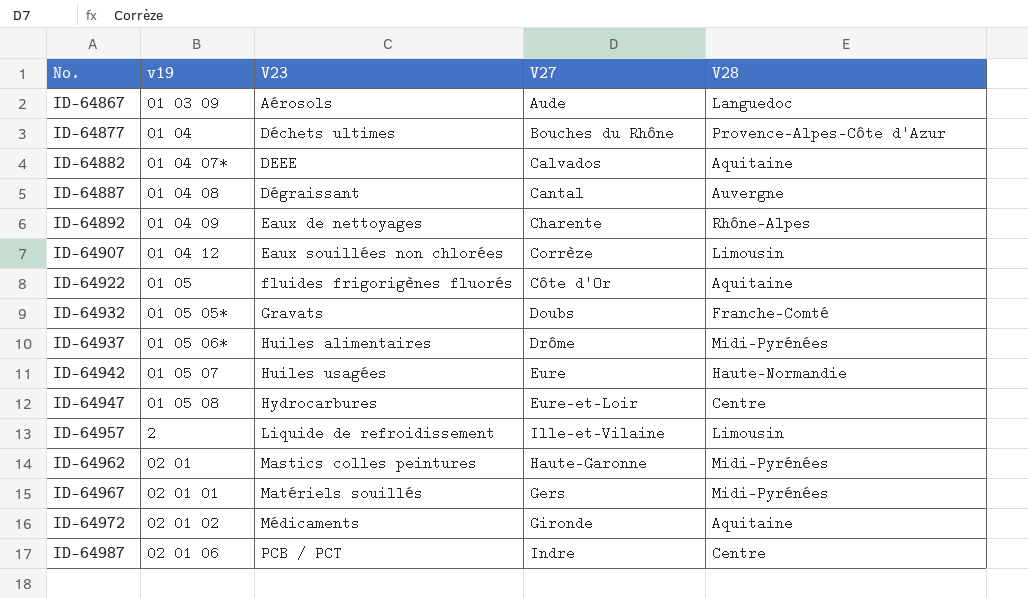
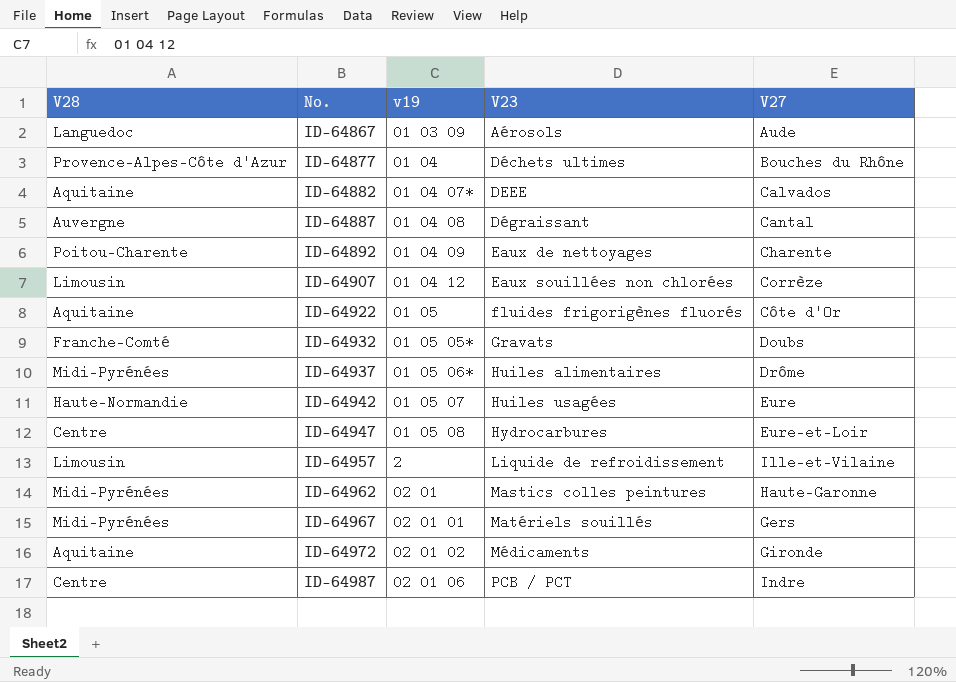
column V28 | position: 5 -> 1
ID-64892 | V28: Rhône-Alpes -> Poitou-Charente

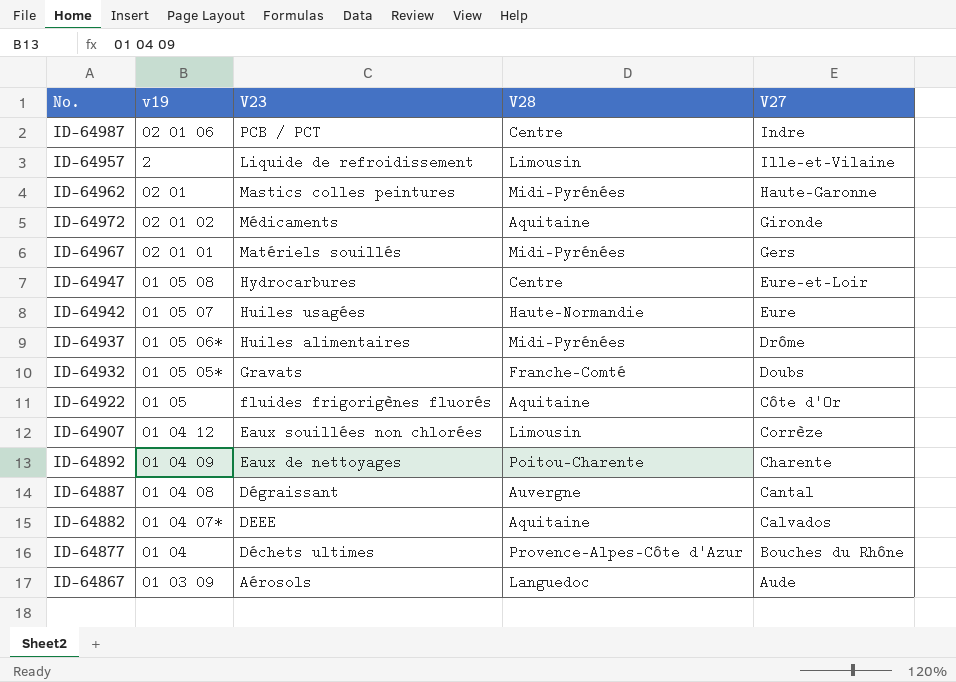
row order: No. ascending -> V27 descending
column V28 | position: 1 -> 4

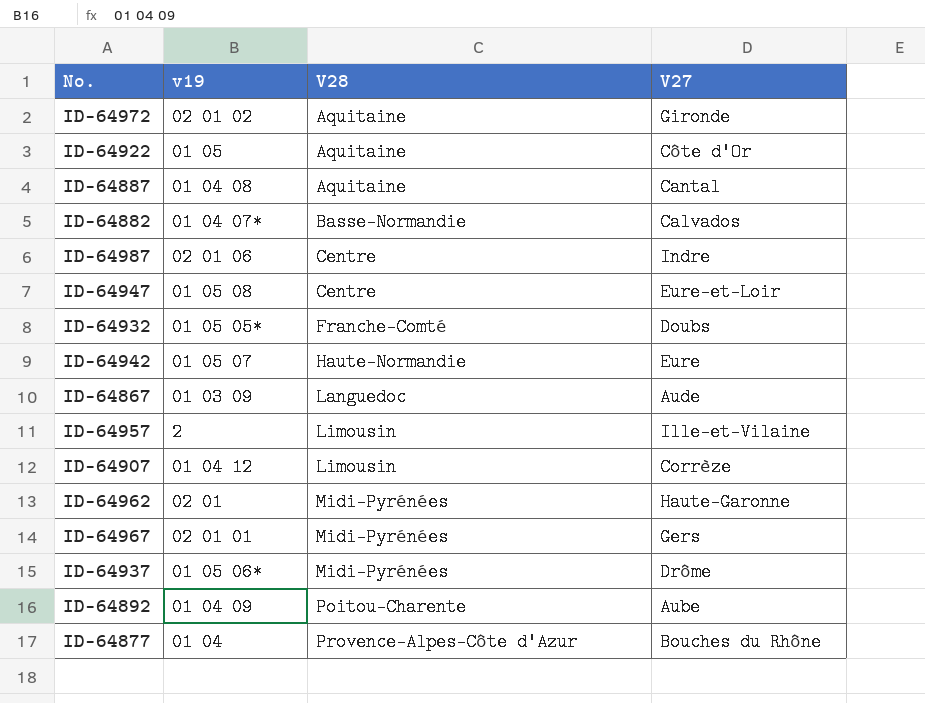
row order: V27 descending -> V28 ascending
column V23 | position: 3 -> none
ID-64887 | V28: Auvergne -> Aquitaine
ID-64882 | V28: Aquitaine -> Basse-Normandie
ID-64892 | V27: Charente -> Aube

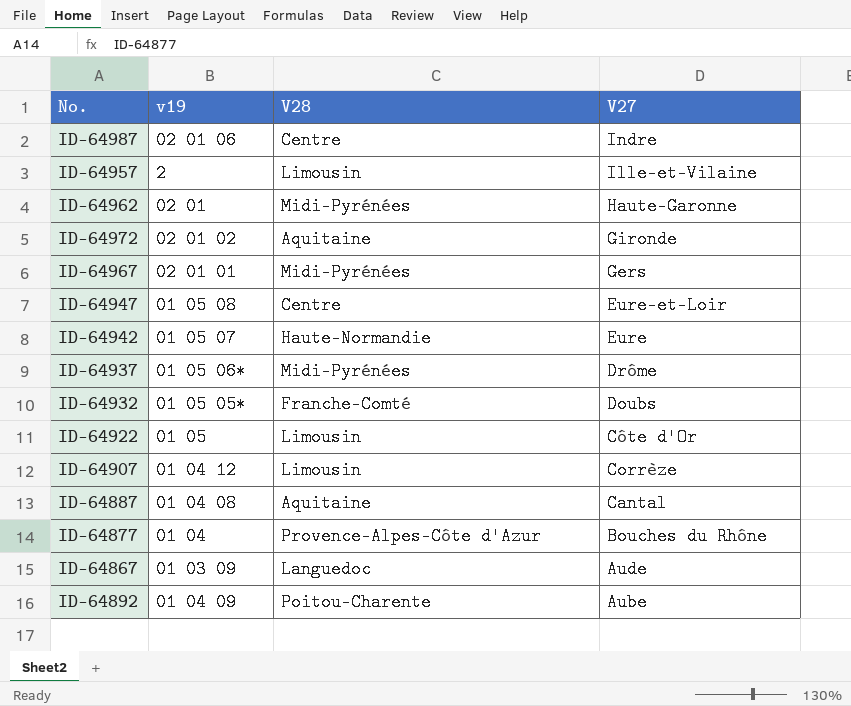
row order: V28 ascending -> V27 descending
row ID-64882: 01 04 07* | Basse-Normandie | Calvados -> none
ID-64922 | V28: Aquitaine -> Limousin

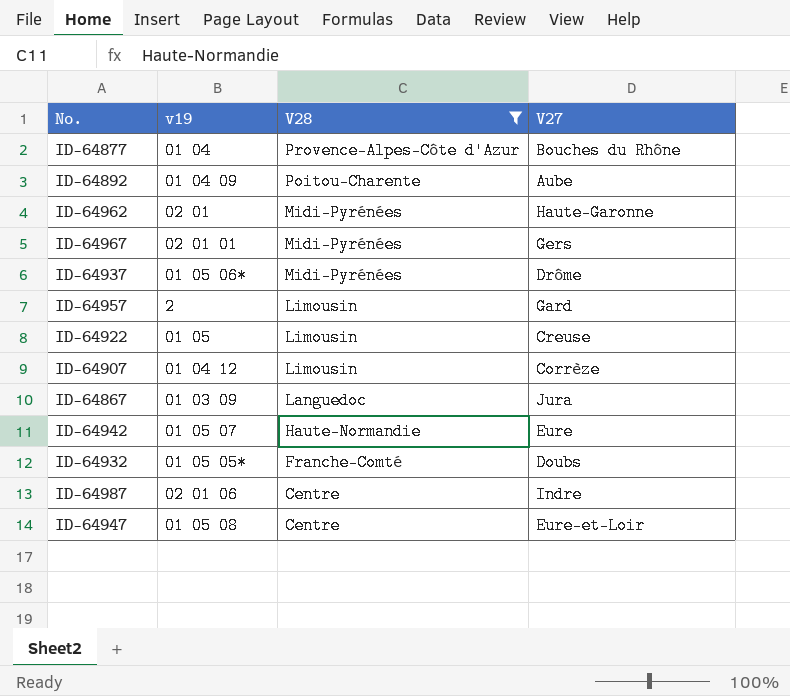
filter: none -> V28 != Aquitaine
row order: V27 descending -> V28 descending
ID-64957 | V27: Ille-et-Vilaine -> Gard
ID-64922 | V27: Côte d'Or -> Creuse
ID-64867 | V27: Aude -> Jura

